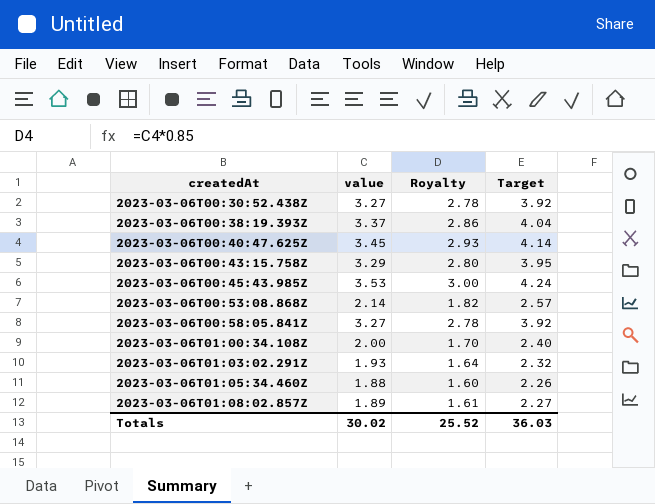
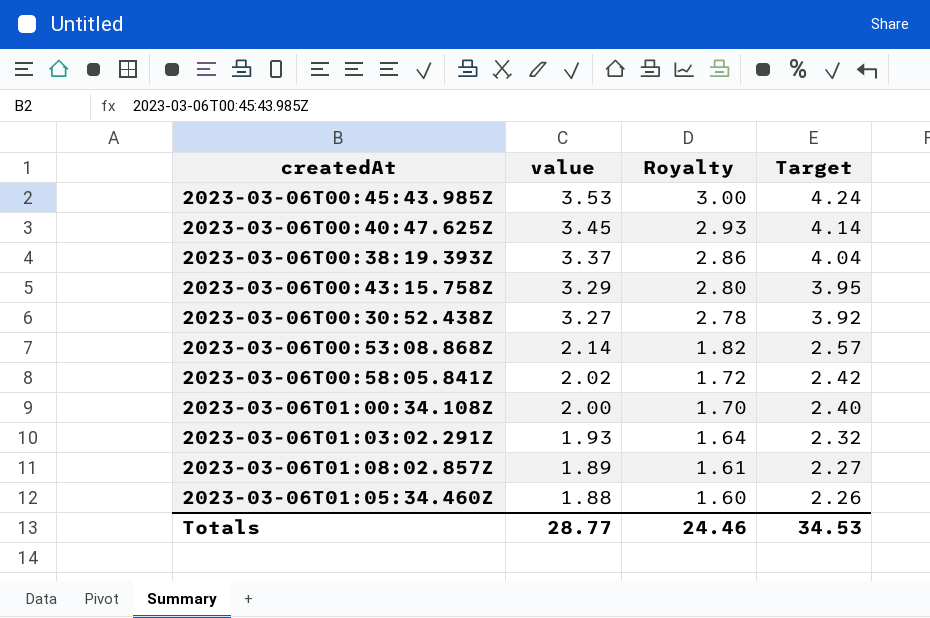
row order: createdAt ascending -> value descending
2023-03-06T00:58:05.841Z | value: 3.27 -> 2.02
2023-03-06T00:58:05.841Z | Royalty: 2.78 -> 1.72
2023-03-06T00:58:05.841Z | Target: 3.92 -> 2.42
Totals | value: 30.02 -> 28.77
Totals | Royalty: 25.52 -> 24.46
Totals | Target: 36.03 -> 34.53

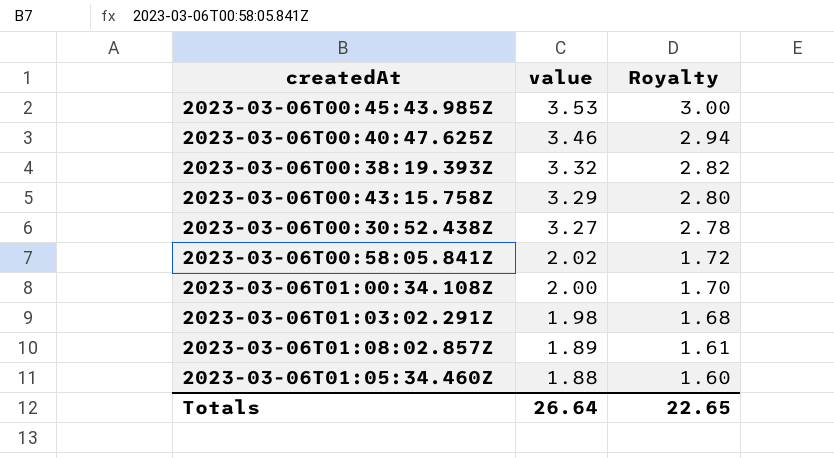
column Target | formula: [value] * 1.2 -> none
row 2023-03-06T00:53:08.868Z: 2.14 | 1.82 | 2.57 -> none
2023-03-06T00:40:47.625Z | value: 3.45 -> 3.46
2023-03-06T00:40:47.625Z | Royalty: 2.93 -> 2.94
2023-03-06T00:38:19.393Z | value: 3.37 -> 3.32
2023-03-06T00:38:19.393Z | Royalty: 2.86 -> 2.82
2023-03-06T01:03:02.291Z | value: 1.93 -> 1.98
2023-03-06T01:03:02.291Z | Royalty: 1.64 -> 1.68
Totals | value: 28.77 -> 26.64
Totals | Royalty: 24.46 -> 22.65

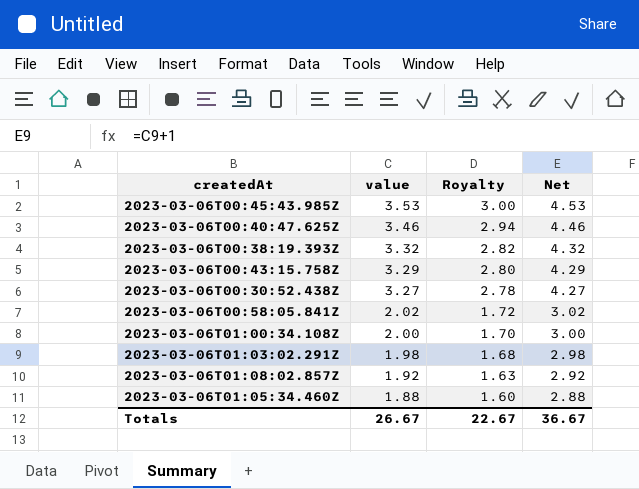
column Net | formula: none -> [value] + 1
2023-03-06T01:08:02.857Z | value: 1.89 -> 1.92
2023-03-06T01:08:02.857Z | Royalty: 1.61 -> 1.63
Totals | value: 26.64 -> 26.67
Totals | Royalty: 22.65 -> 22.67

